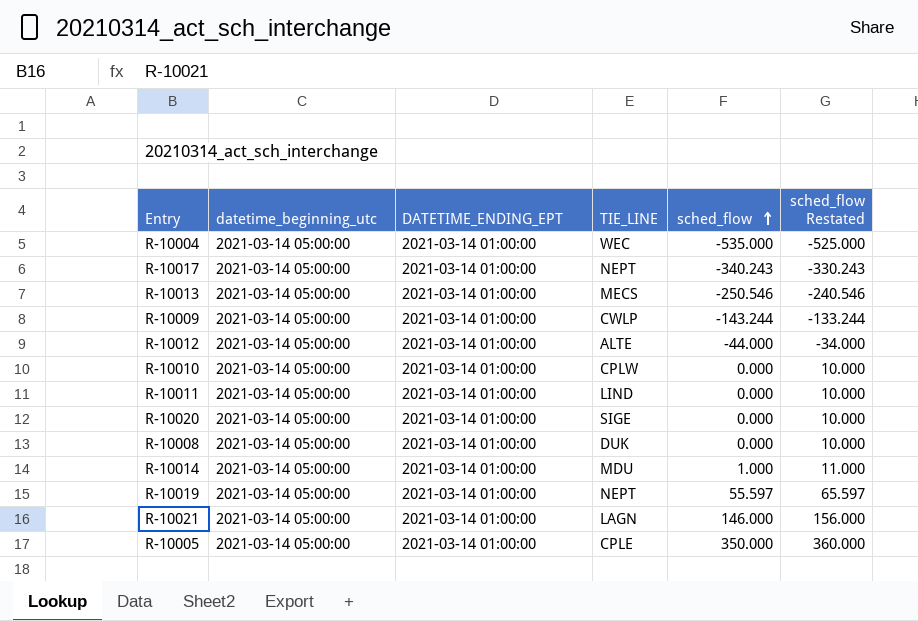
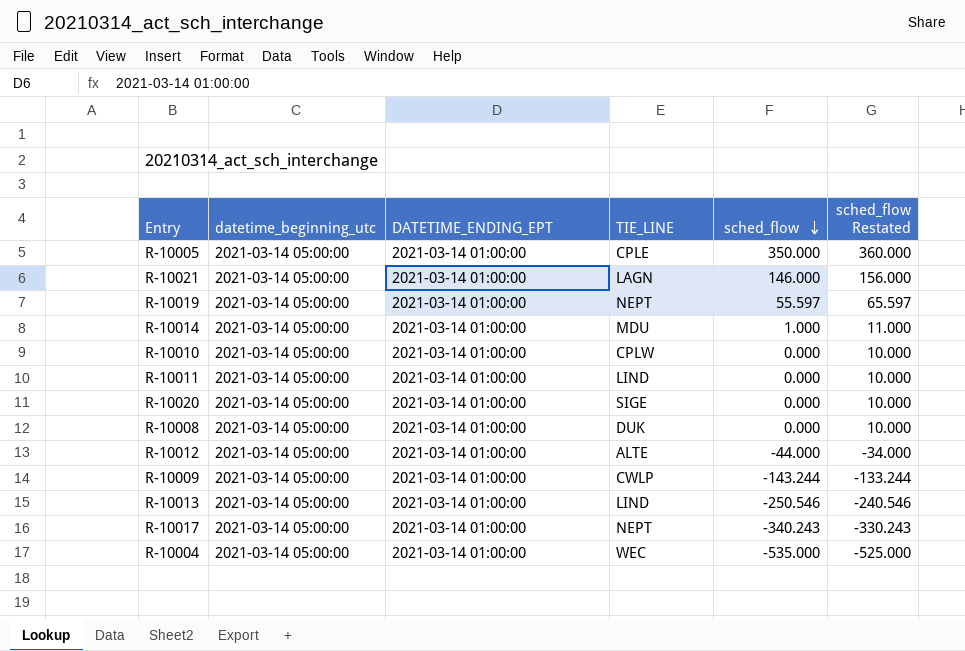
row order: sched_flow ascending -> sched_flow descending
R-10013 | TIE_LINE: MECS -> LIND

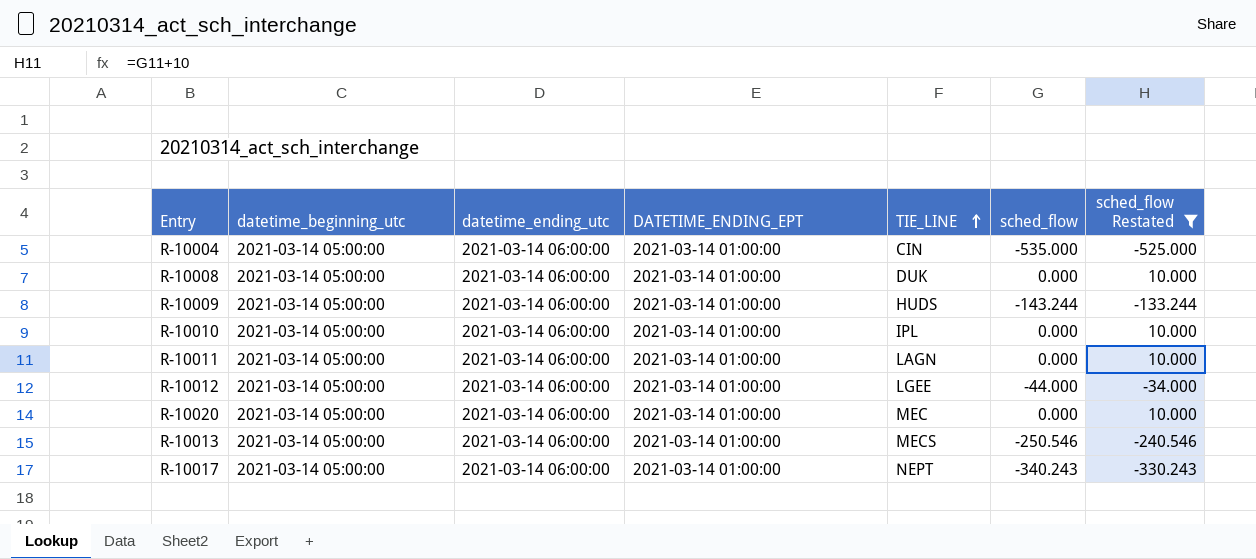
filter: none -> sched_flow Restated <= 10.000
row order: sched_flow descending -> TIE_LINE ascending
column datetime_ending_utc | position: none -> 3
R-10004 | TIE_LINE: WEC -> CIN
R-10009 | TIE_LINE: CWLP -> HUDS
R-10010 | TIE_LINE: CPLW -> IPL
R-10011 | TIE_LINE: LIND -> LAGN
R-10012 | TIE_LINE: ALTE -> LGEE
R-10020 | TIE_LINE: SIGE -> MEC
R-10013 | TIE_LINE: LIND -> MECS

